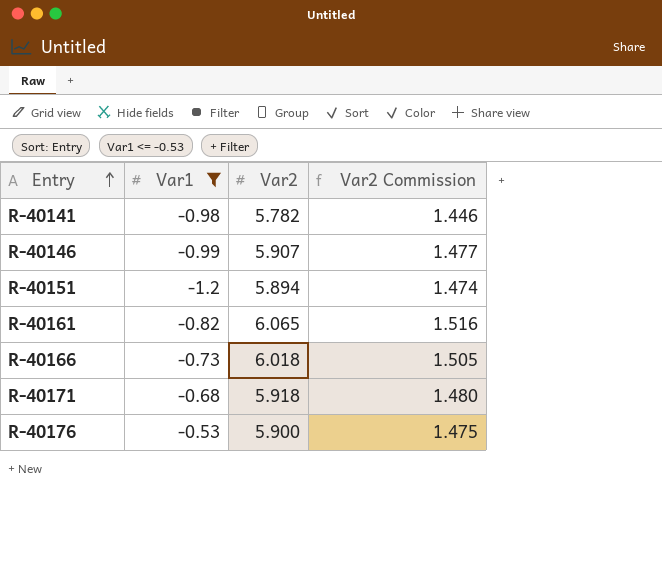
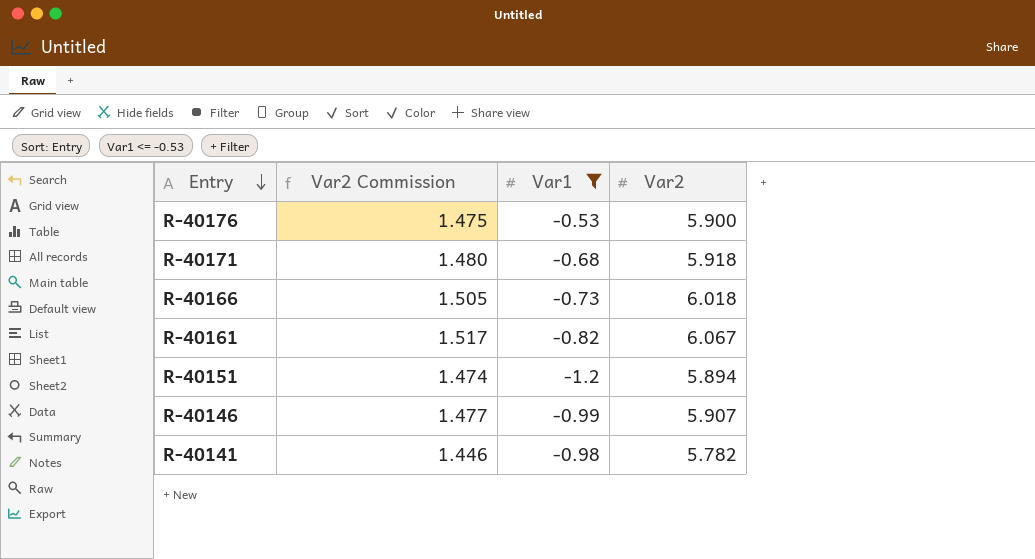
row order: Entry ascending -> Entry descending
column Var2 Commission | position: 4 -> 2
R-40161 | Var2 Commission: 1.516 -> 1.517
R-40161 | Var2: 6.065 -> 6.067

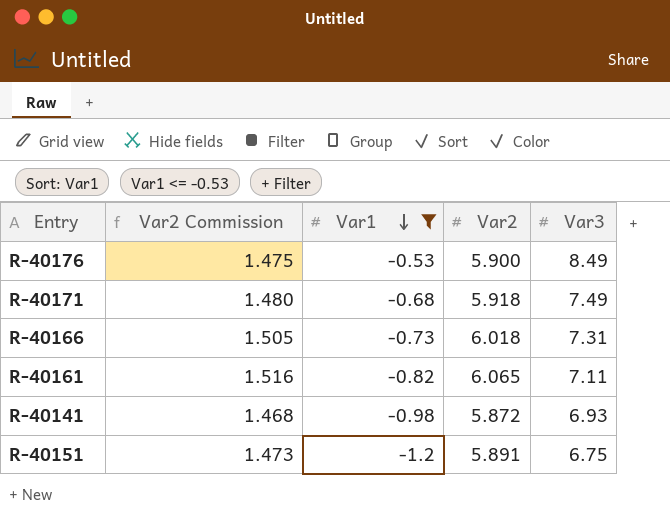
row order: Entry descending -> Var1 descending
column Var3 | position: none -> 5
row R-40146: 1.477 | -0.99 | 5.907 -> none
R-40161 | Var2 Commission: 1.517 -> 1.516
R-40161 | Var2: 6.067 -> 6.065
R-40141 | Var2 Commission: 1.446 -> 1.468
R-40141 | Var2: 5.782 -> 5.872
R-40151 | Var2 Commission: 1.474 -> 1.473
R-40151 | Var2: 5.894 -> 5.891

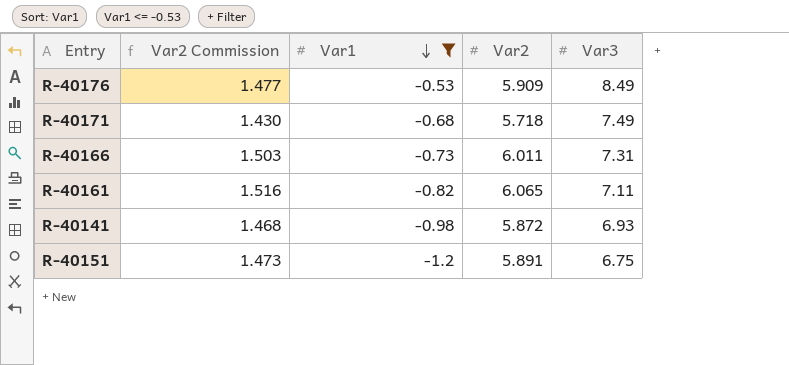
R-40176 | Var2 Commission: 1.475 -> 1.477
R-40176 | Var2: 5.900 -> 5.909
R-40171 | Var2 Commission: 1.480 -> 1.430
R-40171 | Var2: 5.918 -> 5.718
R-40166 | Var2 Commission: 1.505 -> 1.503
R-40166 | Var2: 6.018 -> 6.011

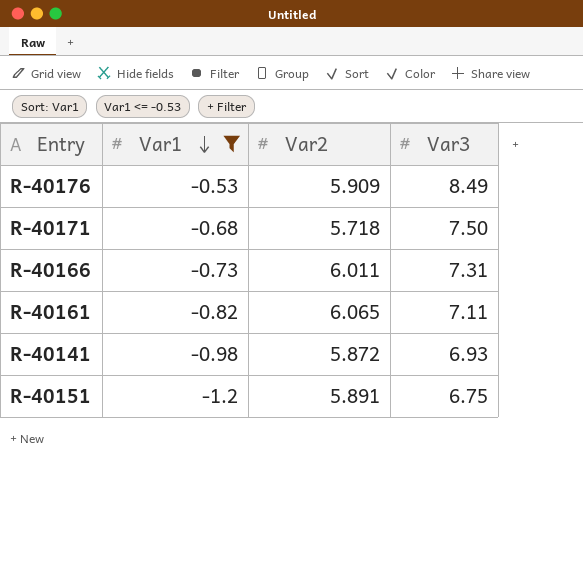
column Var2 Commission | formula: [Var2] * 0.25 -> none
R-40171 | Var3: 7.49 -> 7.50

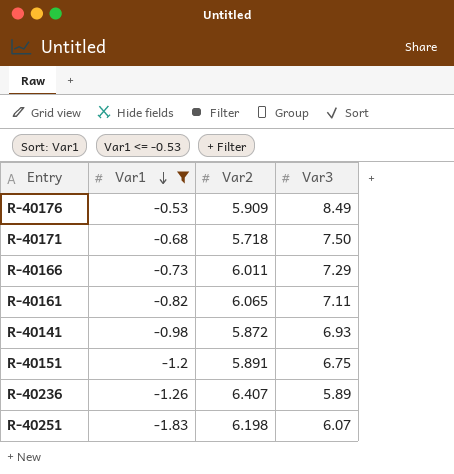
R-40166 | Var3: 7.31 -> 7.29
row R-40236: none -> -1.26 | 6.407 | 5.89
row R-40251: none -> -1.83 | 6.198 | 6.07

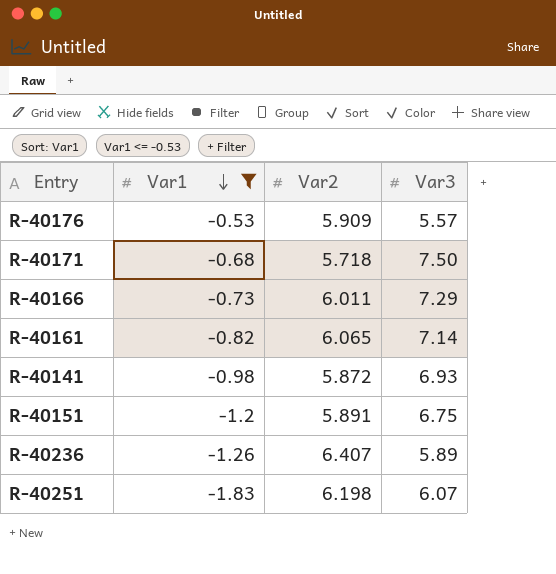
R-40176 | Var3: 8.49 -> 5.57
R-40161 | Var3: 7.11 -> 7.14

